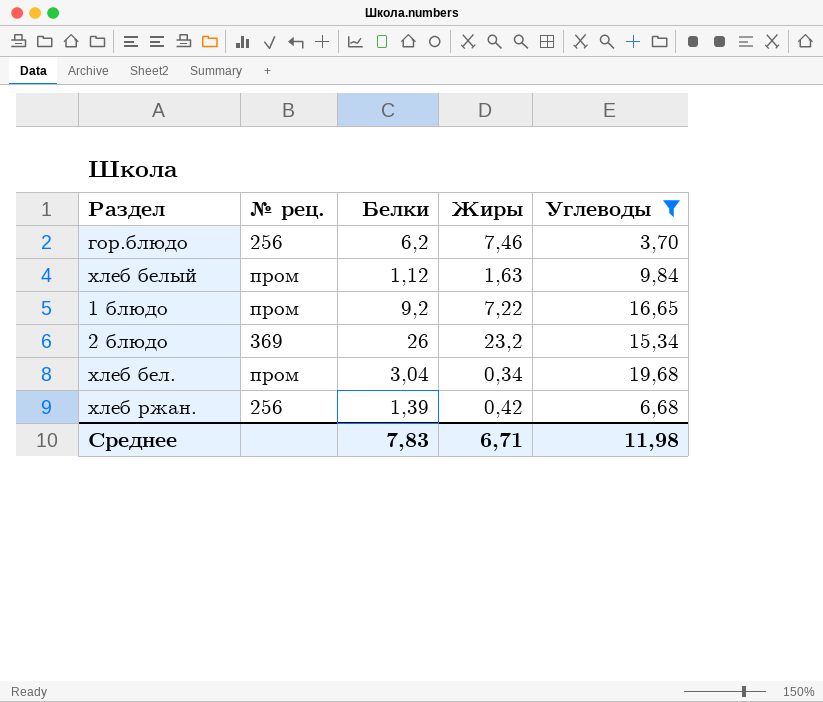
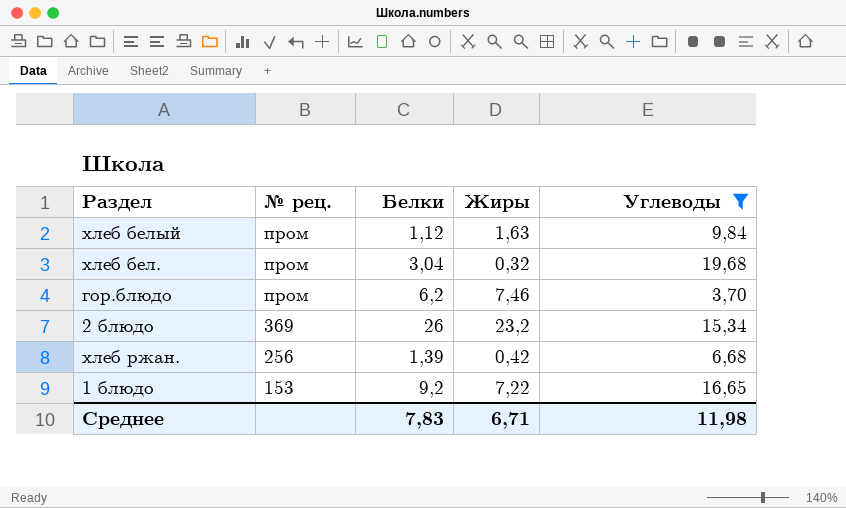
row order: none -> № рец. descending
хлеб бел. | Жиры: 0,34 -> 0,32
гор.блюдо | № рец.: 256 -> пром
1 блюдо | № рец.: пром -> 153

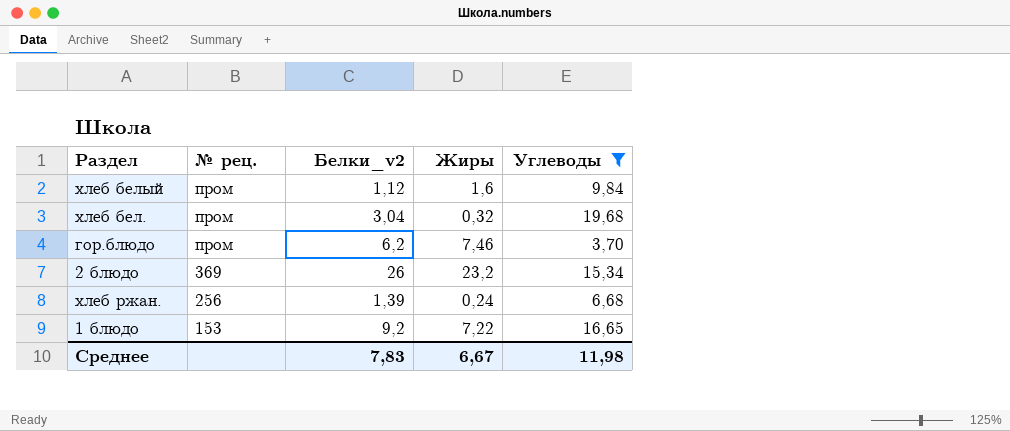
column name: Белки -> Белки_v2
хлеб белый | Жиры: 1,63 -> 1,6
хлеб ржан. | Жиры: 0,42 -> 0,24
Среднее | Жиры: 6,71 -> 6,67

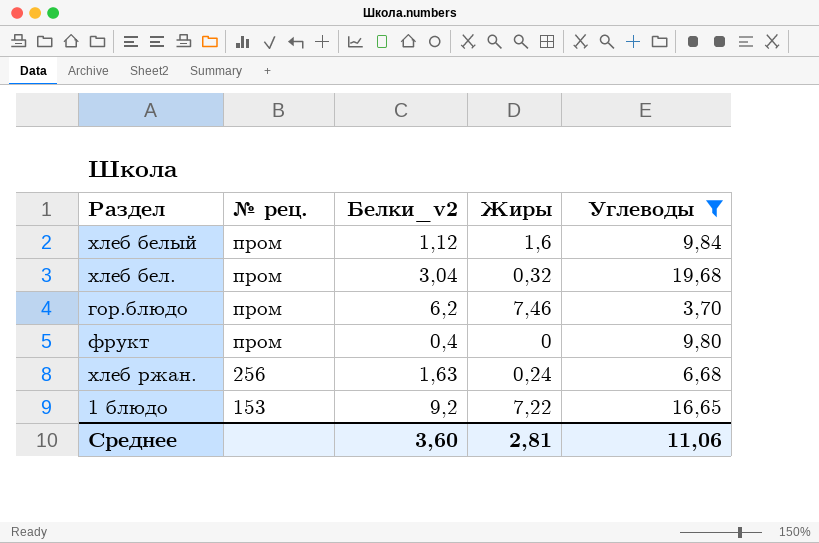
row 2 блюдо: 369 | 26 | 23,2 | 15,34 -> none
row фрукт: none -> пром | 0,4 | 0 | 9,80
хлеб ржан. | Белки_v2: 1,39 -> 1,63
Среднее | Белки_v2: 7,83 -> 3,60
Среднее | Жиры: 6,67 -> 2,81
Среднее | Углеводы: 11,98 -> 11,06

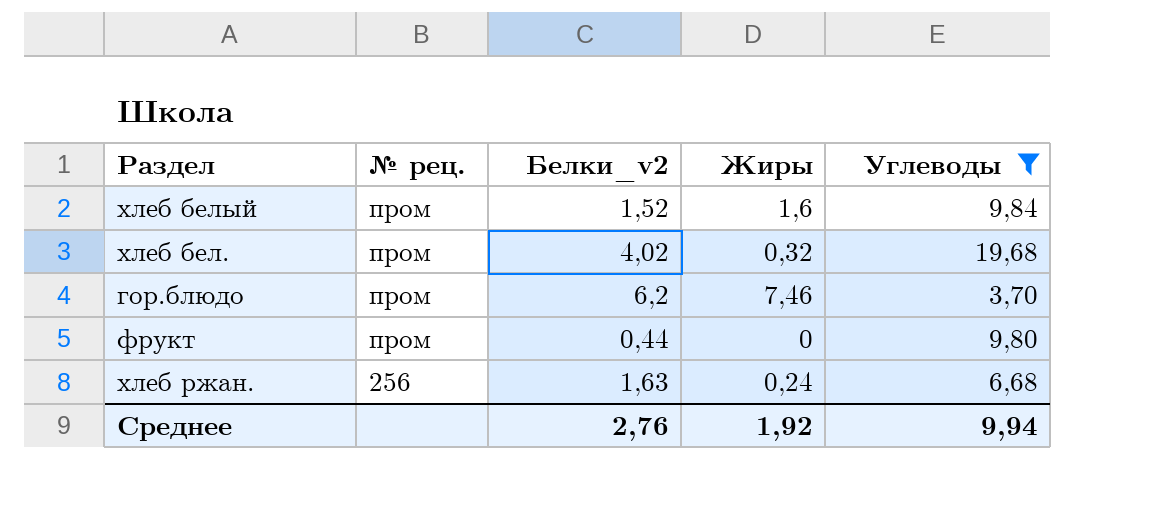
row 1 блюдо: 153 | 9,2 | 7,22 | 16,65 -> none
хлеб белый | Белки_v2: 1,12 -> 1,52
хлеб бел. | Белки_v2: 3,04 -> 4,02
фрукт | Белки_v2: 0,4 -> 0,44
Среднее | Белки_v2: 3,60 -> 2,76
Среднее | Жиры: 2,81 -> 1,92
Среднее | Углеводы: 11,06 -> 9,94

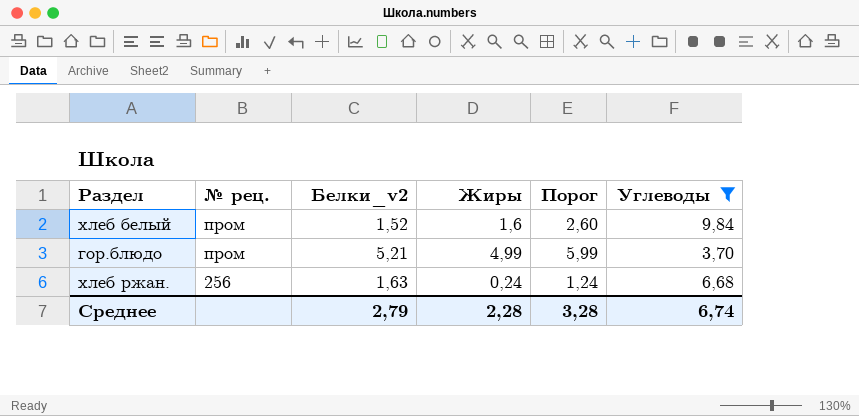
column Порог | formula: none -> [Жиры] + 1
row хлеб бел.: пром | 4,02 | 0,32 | 19,68 -> none
row фрукт: пром | 0,44 | 0 | 9,80 -> none
гор.блюдо | Белки_v2: 6,2 -> 5,21
гор.блюдо | Жиры: 7,46 -> 4,99
Среднее | Белки_v2: 2,76 -> 2,79
Среднее | Жиры: 1,92 -> 2,28
Среднее | Углеводы: 9,94 -> 6,74

